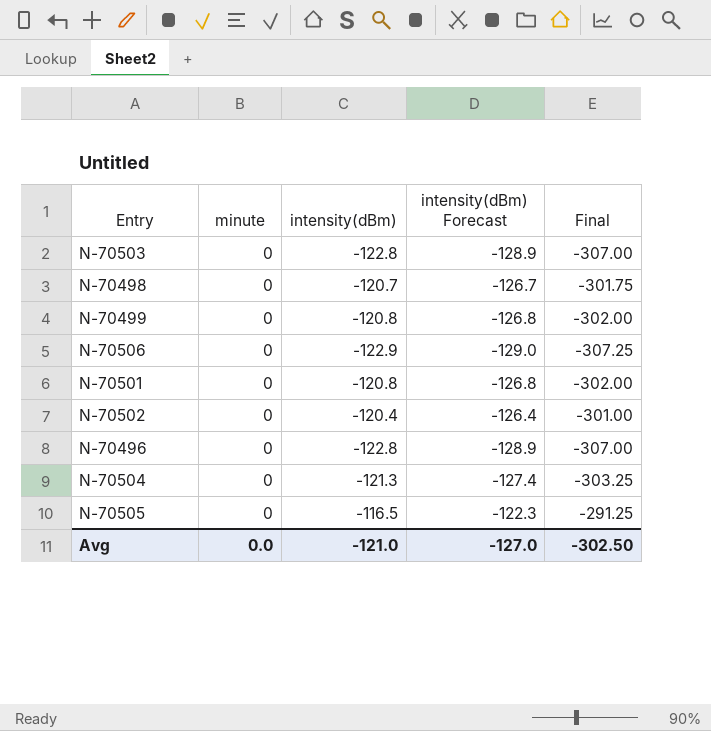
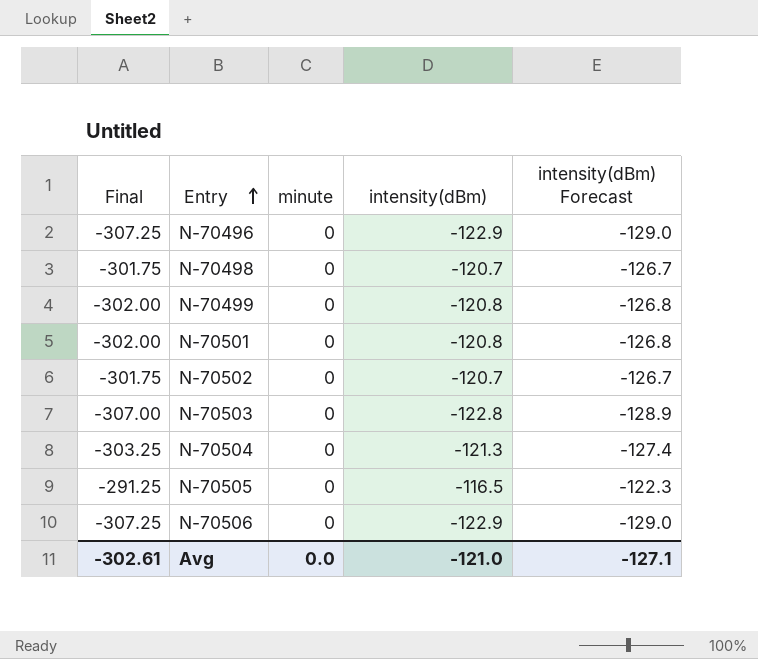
row order: none -> Entry ascending
column Final | position: 5 -> 1
N-70496 | Final: -307.00 -> -307.25
N-70496 | intensity(dBm): -122.8 -> -122.9
N-70496 | intensity(dBm) Forecast: -128.9 -> -129.0
N-70502 | Final: -301.00 -> -301.75
N-70502 | intensity(dBm): -120.4 -> -120.7
N-70502 | intensity(dBm) Forecast: -126.4 -> -126.7
Avg | Final: -302.50 -> -302.61
Avg | intensity(dBm) Forecast: -127.0 -> -127.1

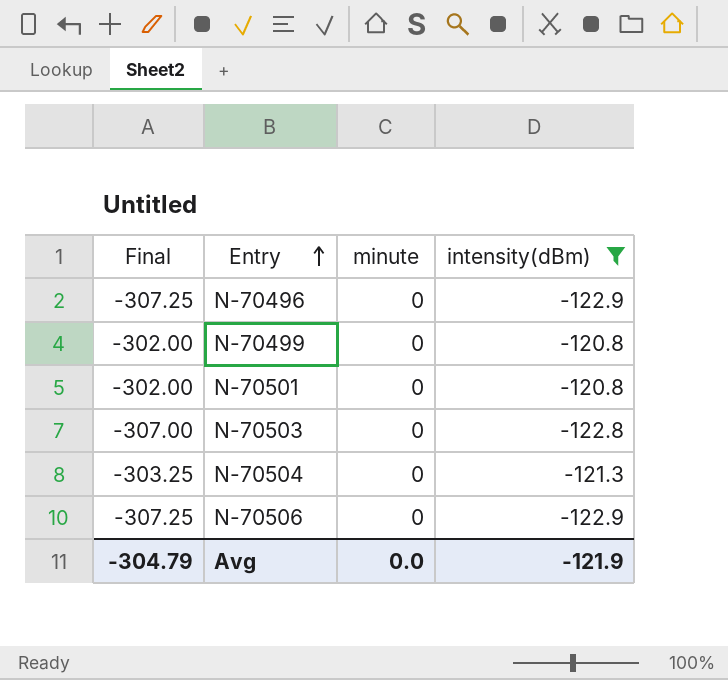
filter: none -> intensity(dBm) <= -120.8
column intensity(dBm) Forecast | formula: [intensity(dBm)] * 1.05 -> none
Avg | Final: -302.61 -> -304.79
Avg | intensity(dBm): -121.0 -> -121.9

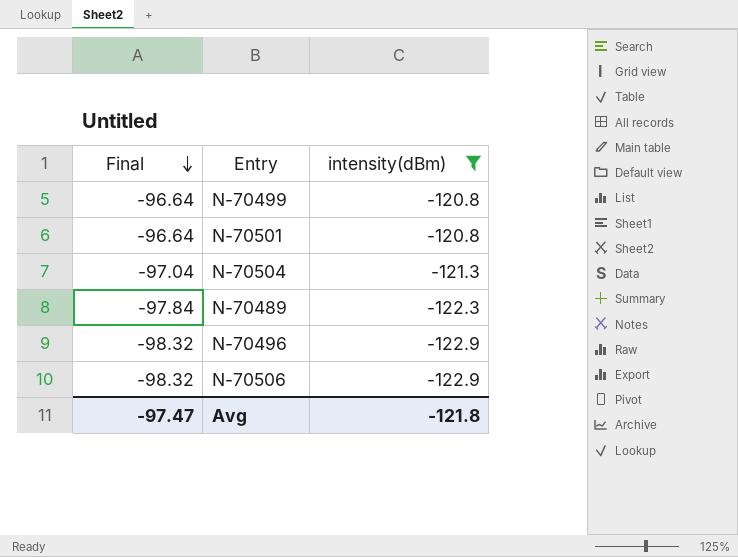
row order: Entry ascending -> Final descending
column minute | position: 3 -> none
column Final | formula: [intensity(dBm)] * 2.5 -> [intensity(dBm)] * 0.8
row N-70503: -307.00 | 0 | -122.8 -> none
row N-70489: none -> -97.84 | -122.3
Avg | Final: -304.79 -> -97.47
Avg | intensity(dBm): -121.9 -> -121.8

